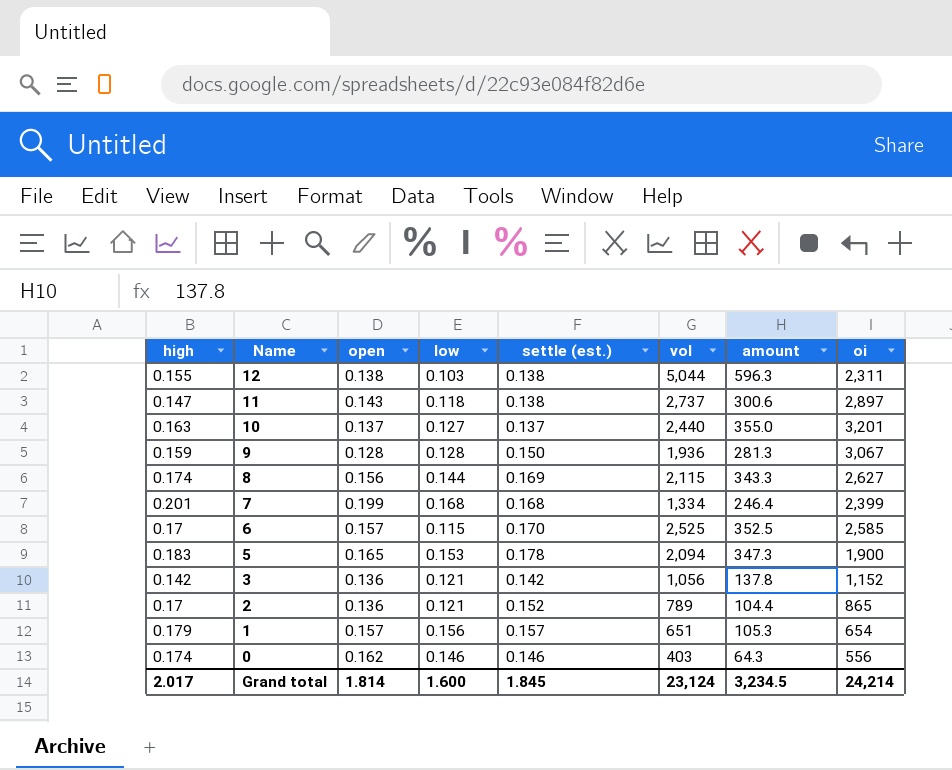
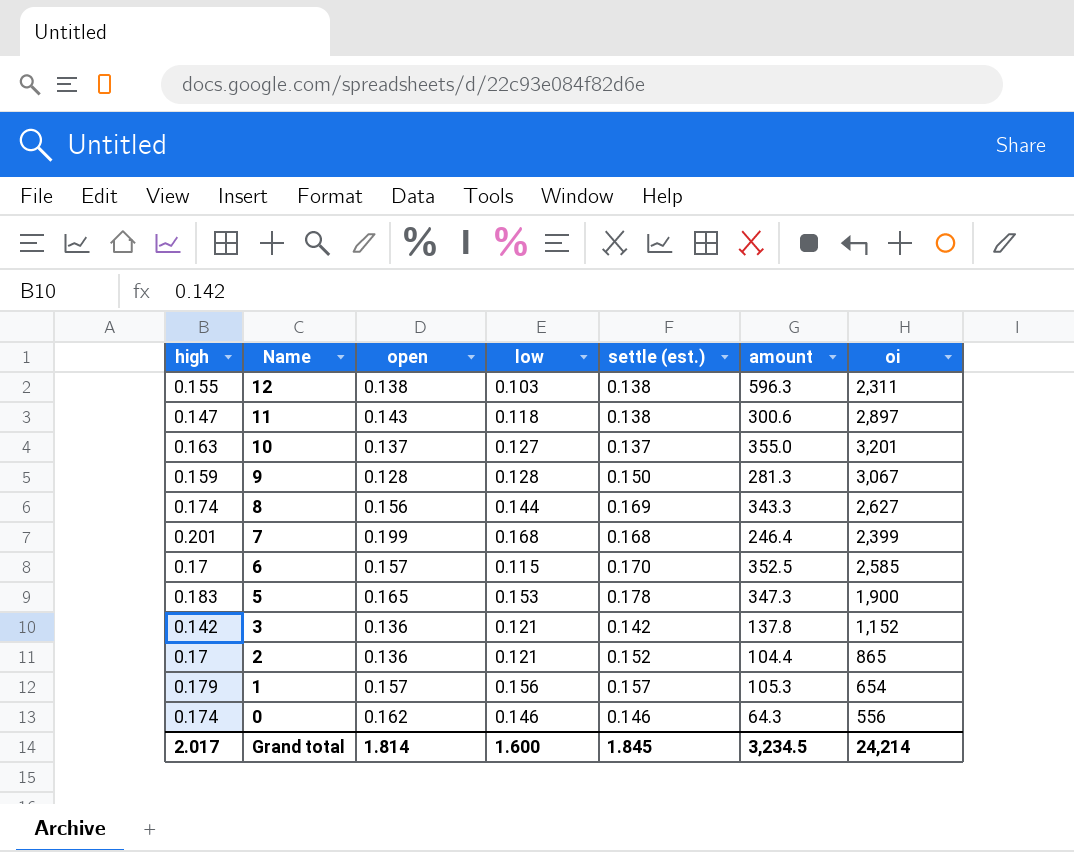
column vol | position: 6 -> none

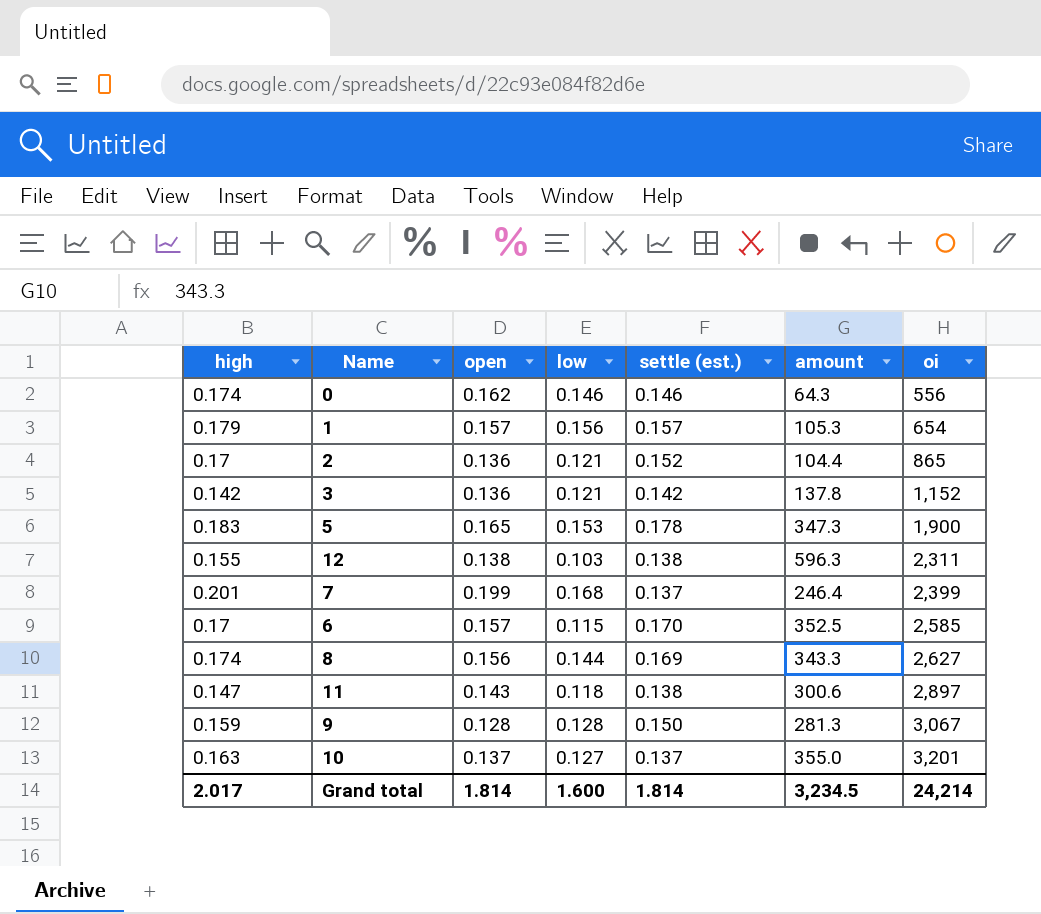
row order: Name descending -> oi ascending
7 | settle (est.): 0.168 -> 0.137
Grand total | settle (est.): 1.845 -> 1.814

